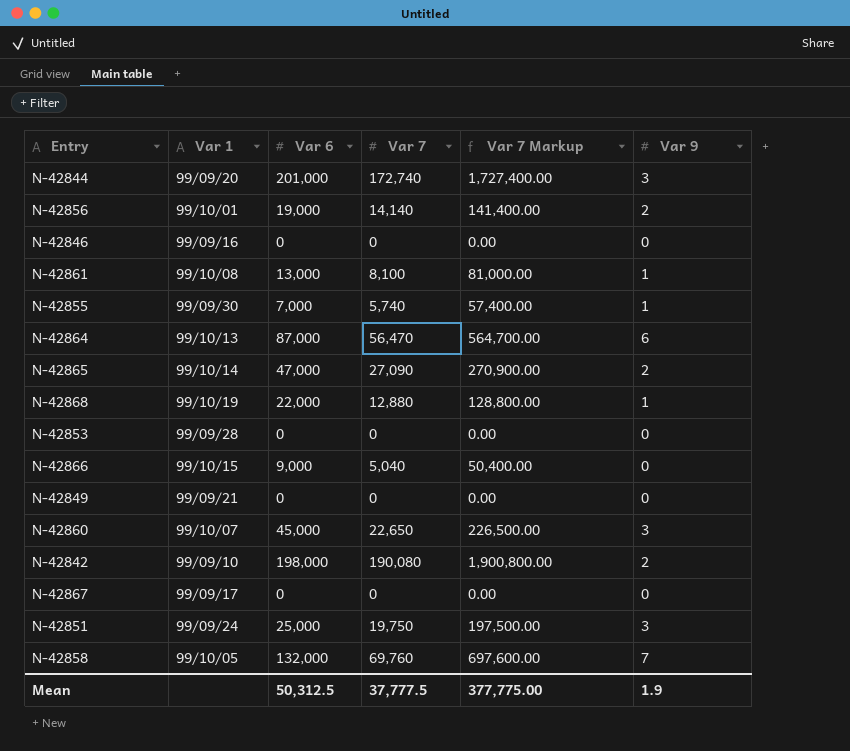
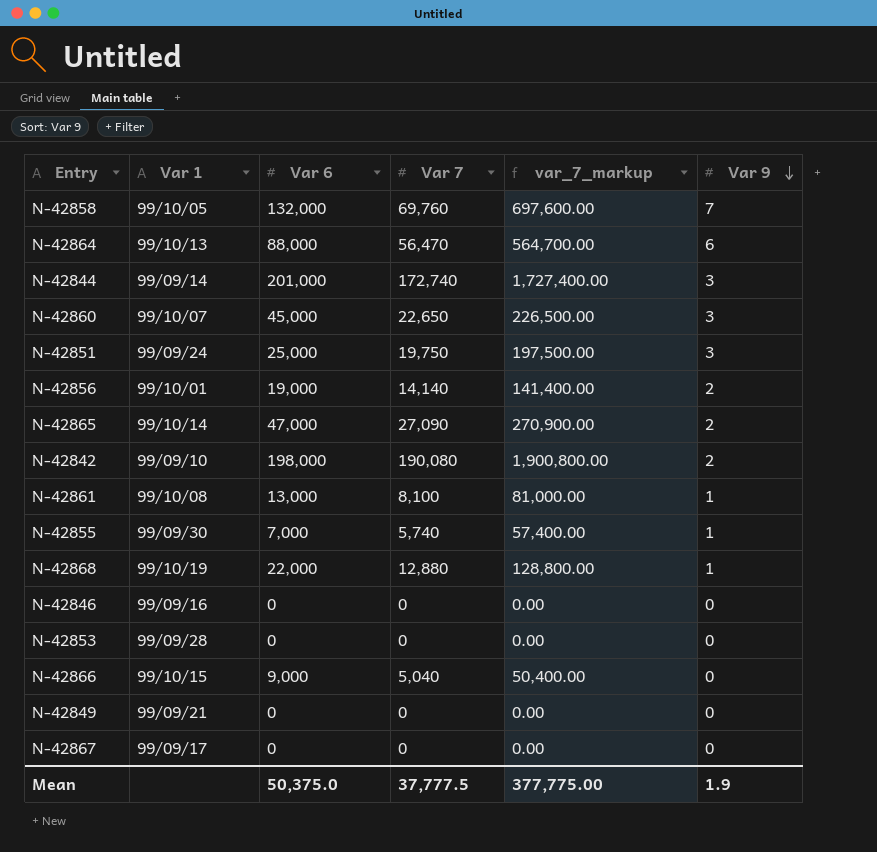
row order: none -> Var 9 descending
column name: Var 7 Markup -> var_7_markup
N-42864 | Var 6: 87,000 -> 88,000
N-42844 | Var 1: 99/09/20 -> 99/09/14
Mean | Var 6: 50,312.5 -> 50,375.0

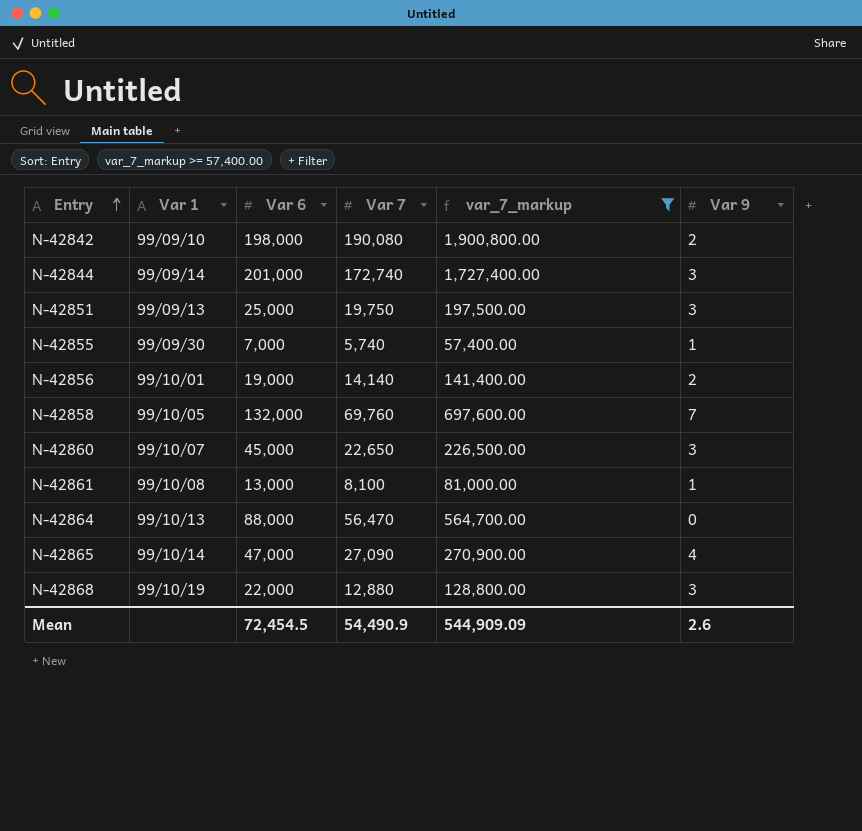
filter: none -> var_7_markup >= 57,400.00
row order: Var 9 descending -> Entry ascending
N-42851 | Var 1: 99/09/24 -> 99/09/13
N-42864 | Var 9: 6 -> 0
N-42865 | Var 9: 2 -> 4
N-42868 | Var 9: 1 -> 3
Mean | Var 6: 50,375.0 -> 72,454.5
Mean | Var 7: 37,777.5 -> 54,490.9
Mean | var_7_markup: 377,775.00 -> 544,909.09
Mean | Var 9: 1.9 -> 2.6

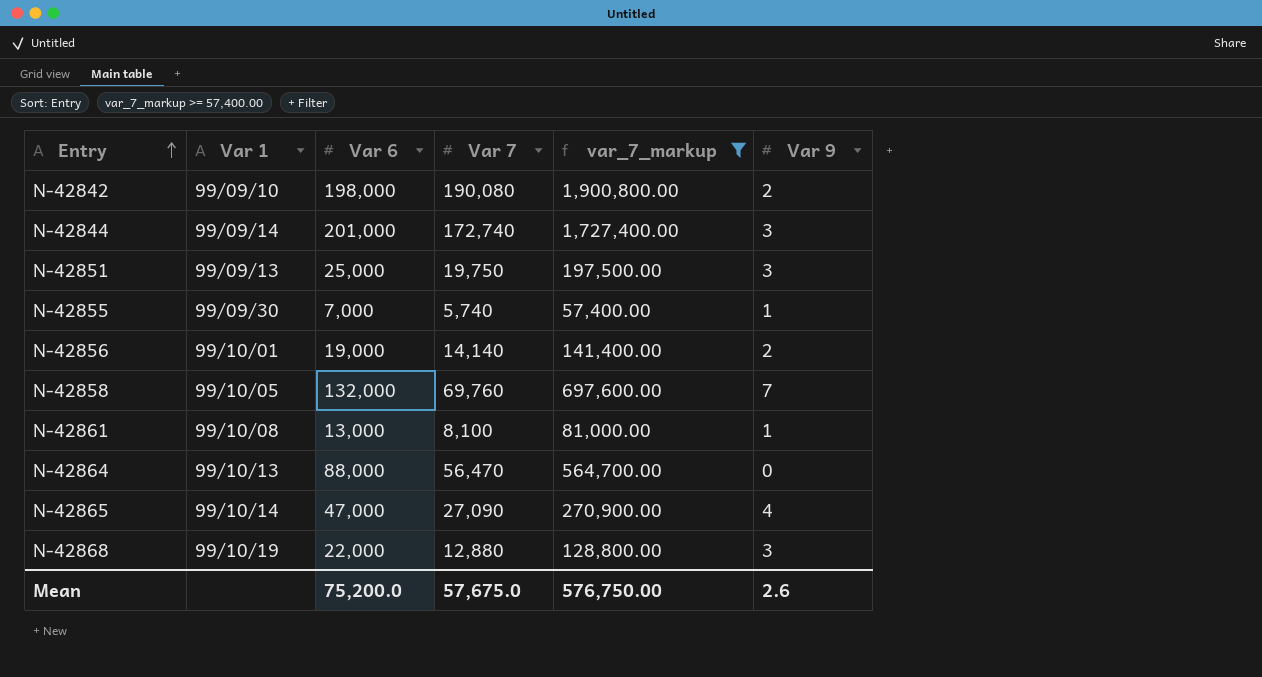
row N-42860: 99/10/07 | 45,000 | 22,650 | 226,500.00 | 3 -> none
Mean | Var 6: 72,454.5 -> 75,200.0
Mean | Var 7: 54,490.9 -> 57,675.0
Mean | var_7_markup: 544,909.09 -> 576,750.00

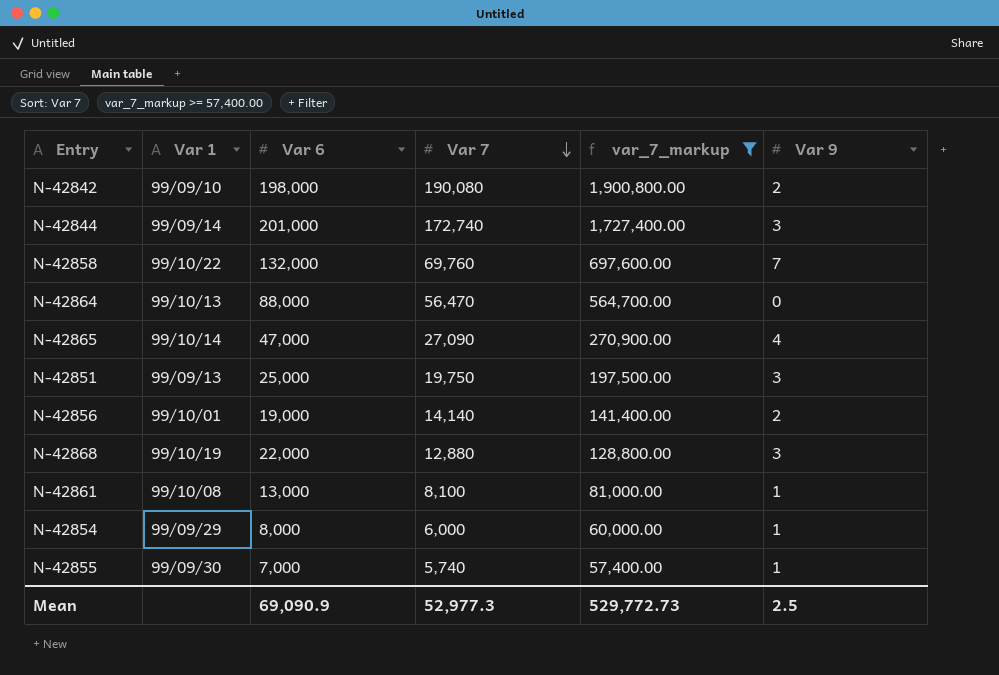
row order: Entry ascending -> Var 7 descending
N-42858 | Var 1: 99/10/05 -> 99/10/22
row N-42854: none -> 99/09/29 | 8,000 | 6,000 | 60,000.00 | 1
Mean | Var 6: 75,200.0 -> 69,090.9
Mean | Var 7: 57,675.0 -> 52,977.3
Mean | var_7_markup: 576,750.00 -> 529,772.73
Mean | Var 9: 2.6 -> 2.5

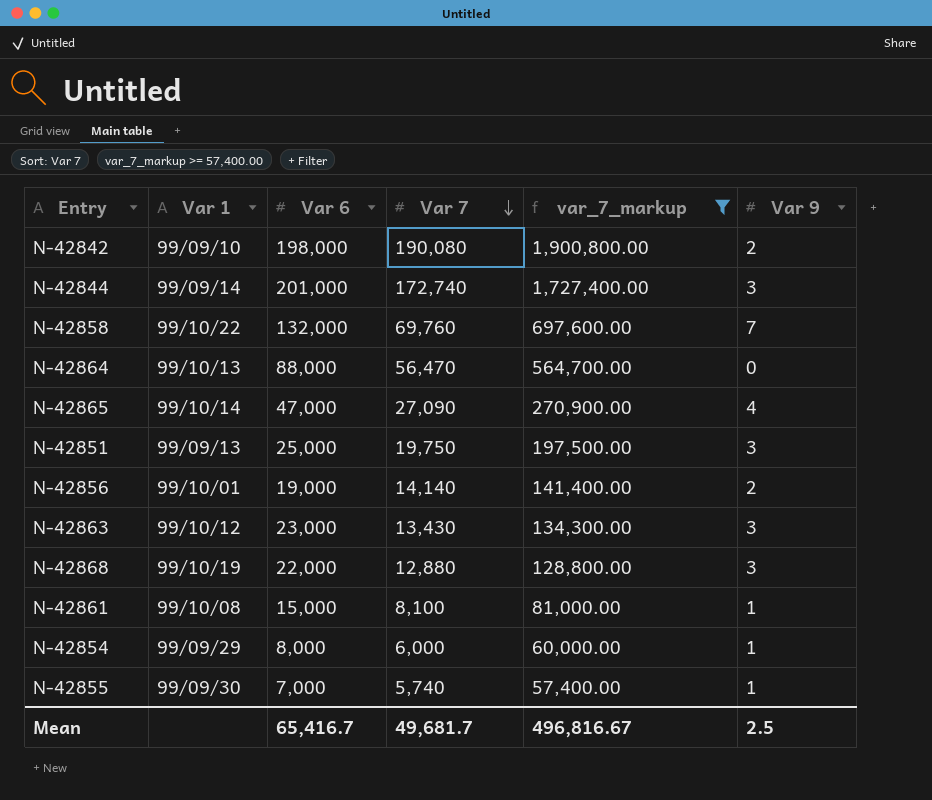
row N-42863: none -> 99/10/12 | 23,000 | 13,430 | 134,300.00 | 3
N-42861 | Var 6: 13,000 -> 15,000
Mean | Var 6: 69,090.9 -> 65,416.7
Mean | Var 7: 52,977.3 -> 49,681.7
Mean | var_7_markup: 529,772.73 -> 496,816.67

